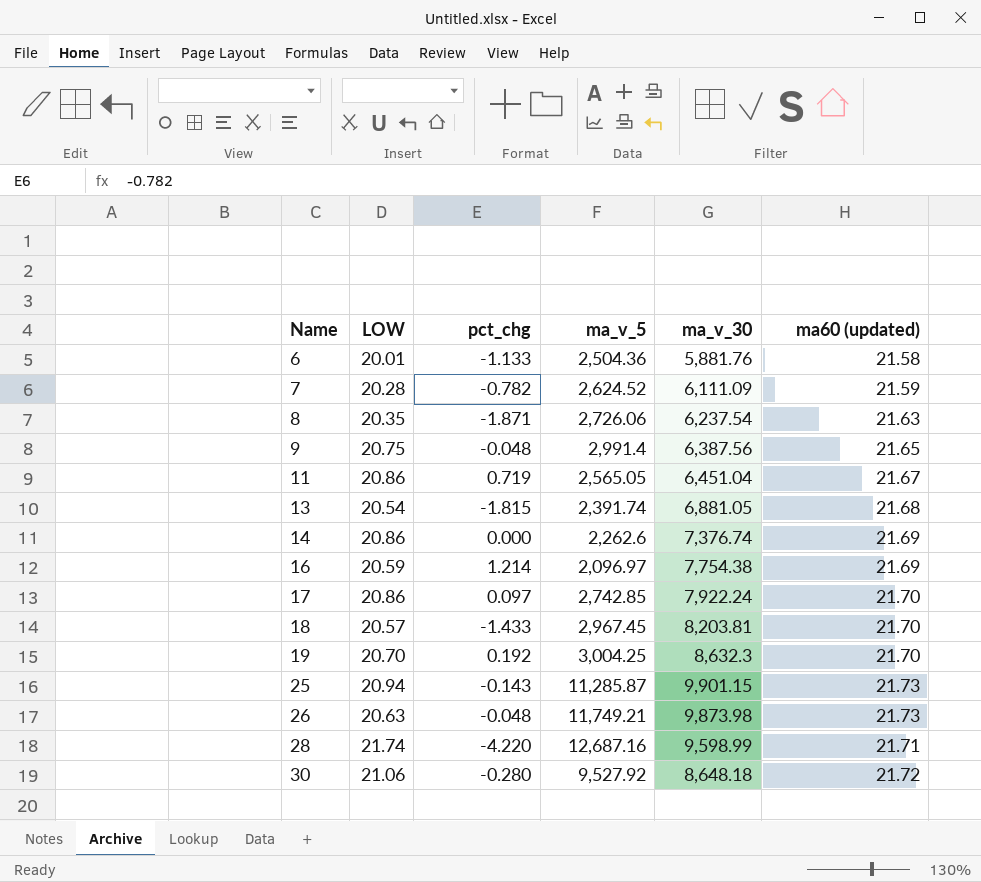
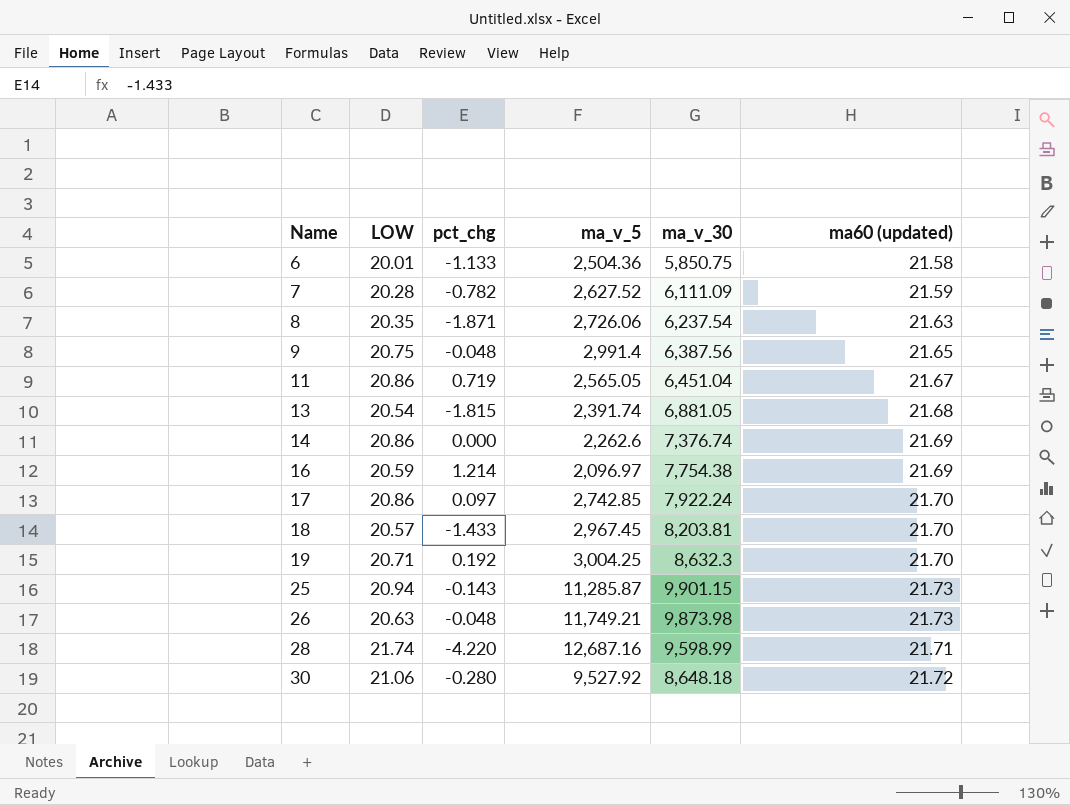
6 | ma_v_30: 5,881.76 -> 5,850.75
7 | ma_v_5: 2,624.52 -> 2,627.52
19 | LOW: 20.70 -> 20.71

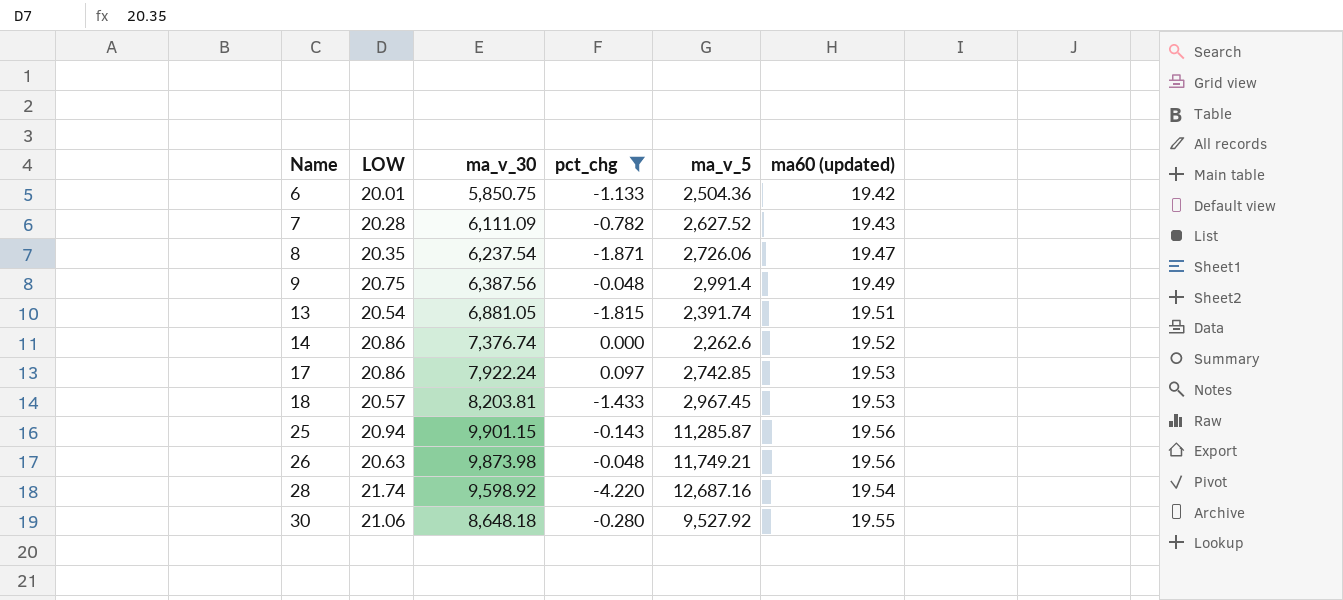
filter: none -> pct_chg <= 0.097
column ma_v_30 | position: 5 -> 3
6 | ma60 (updated): 21.58 -> 19.42
7 | ma60 (updated): 21.59 -> 19.43
8 | ma60 (updated): 21.63 -> 19.47
9 | ma60 (updated): 21.65 -> 19.49
13 | ma60 (updated): 21.68 -> 19.51
14 | ma60 (updated): 21.69 -> 19.52
17 | ma60 (updated): 21.70 -> 19.53
18 | ma60 (updated): 21.70 -> 19.53
25 | ma60 (updated): 21.73 -> 19.56
26 | ma60 (updated): 21.73 -> 19.56
28 | ma_v_30: 9,598.99 -> 9,598.92
28 | ma60 (updated): 21.71 -> 19.54
30 | ma60 (updated): 21.72 -> 19.55

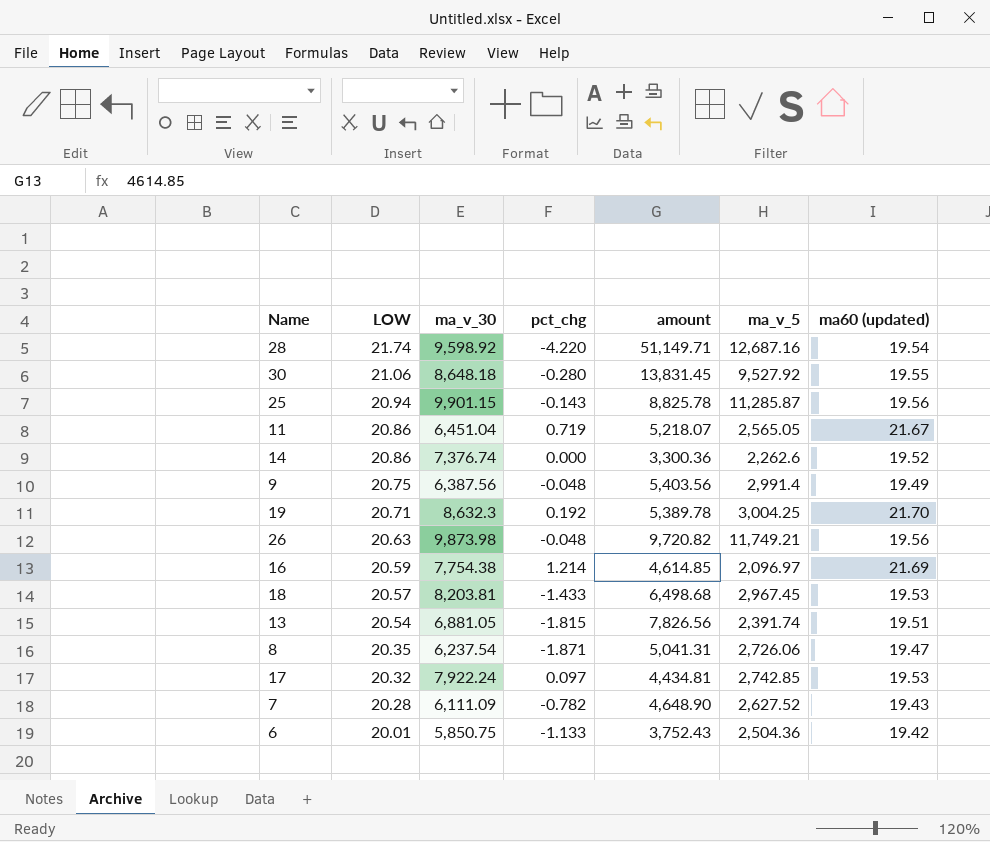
filter: pct_chg <= 0.097 -> none
row order: Name ascending -> LOW descending
column amount | position: none -> 5
17 | LOW: 20.86 -> 20.32

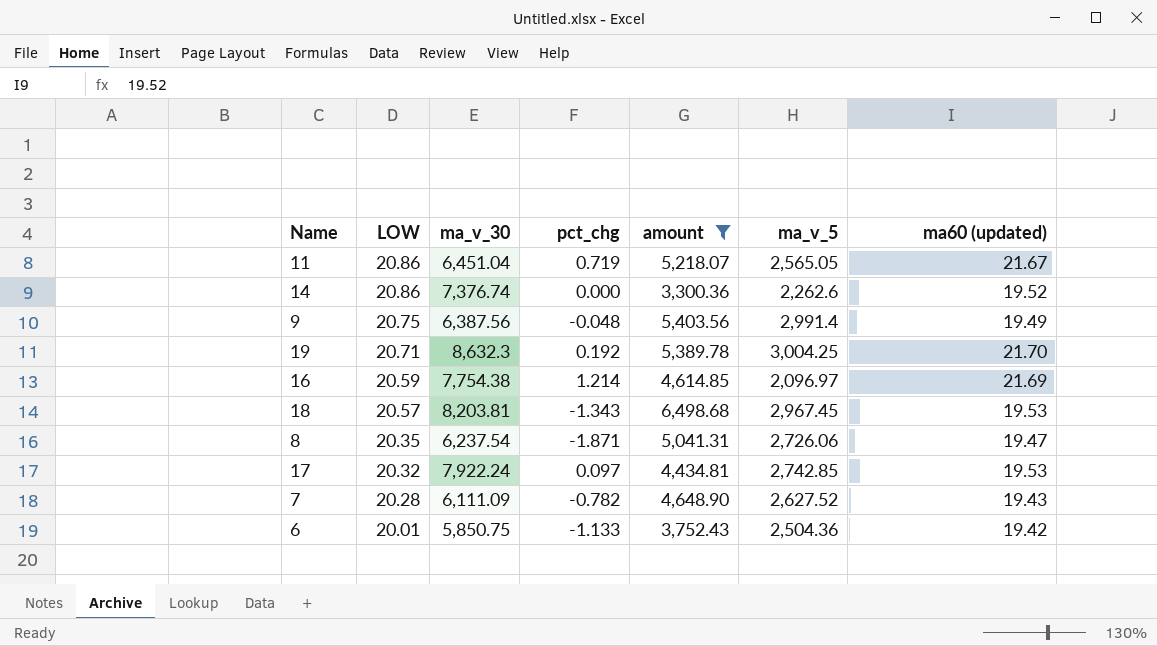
filter: none -> amount <= 6,498.68
18 | pct_chg: -1.433 -> -1.343

